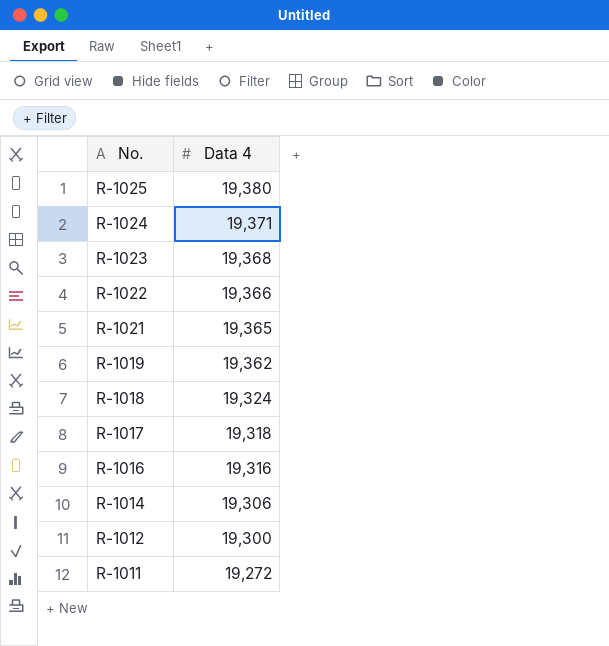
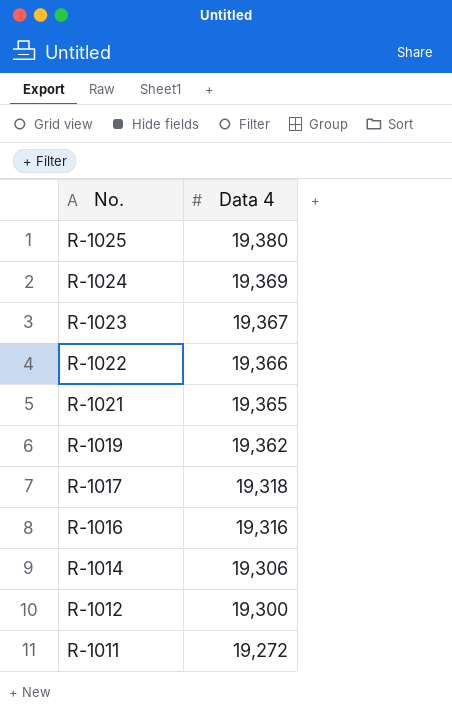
row R-1018: 19,324 -> none
R-1024 | Data 4: 19,371 -> 19,369
R-1023 | Data 4: 19,368 -> 19,367

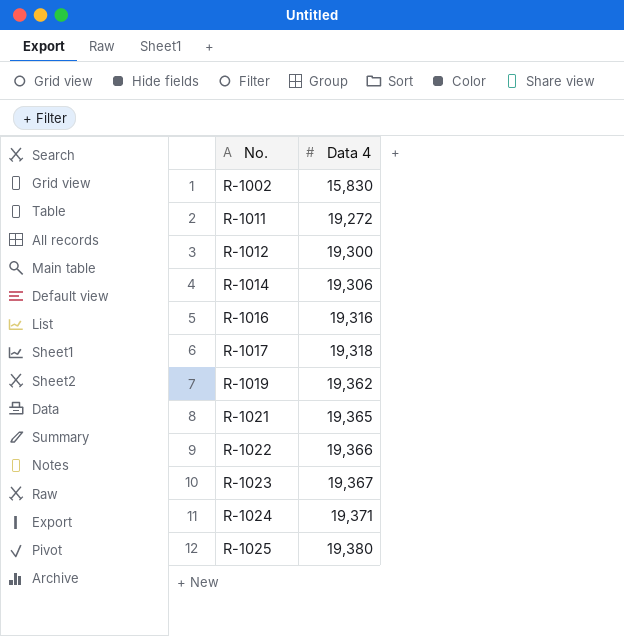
row order: No. descending -> No. ascending
row R-1002: none -> 15,830
R-1024 | Data 4: 19,369 -> 19,371

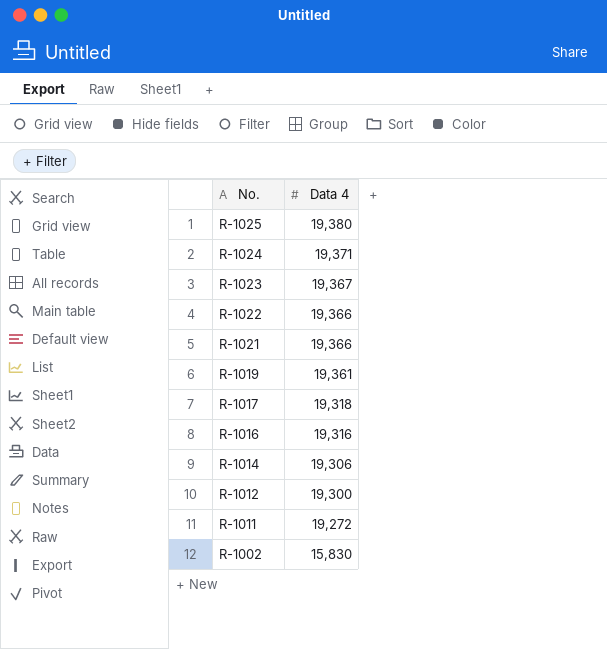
row order: No. ascending -> No. descending
R-1021 | Data 4: 19,365 -> 19,366
R-1019 | Data 4: 19,362 -> 19,361

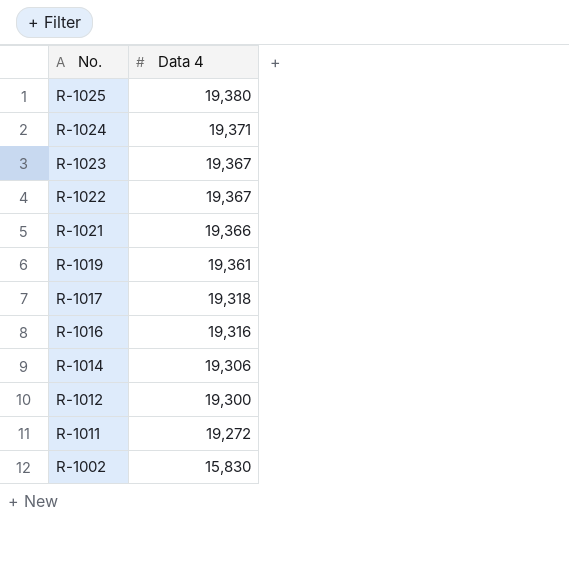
R-1022 | Data 4: 19,366 -> 19,367

